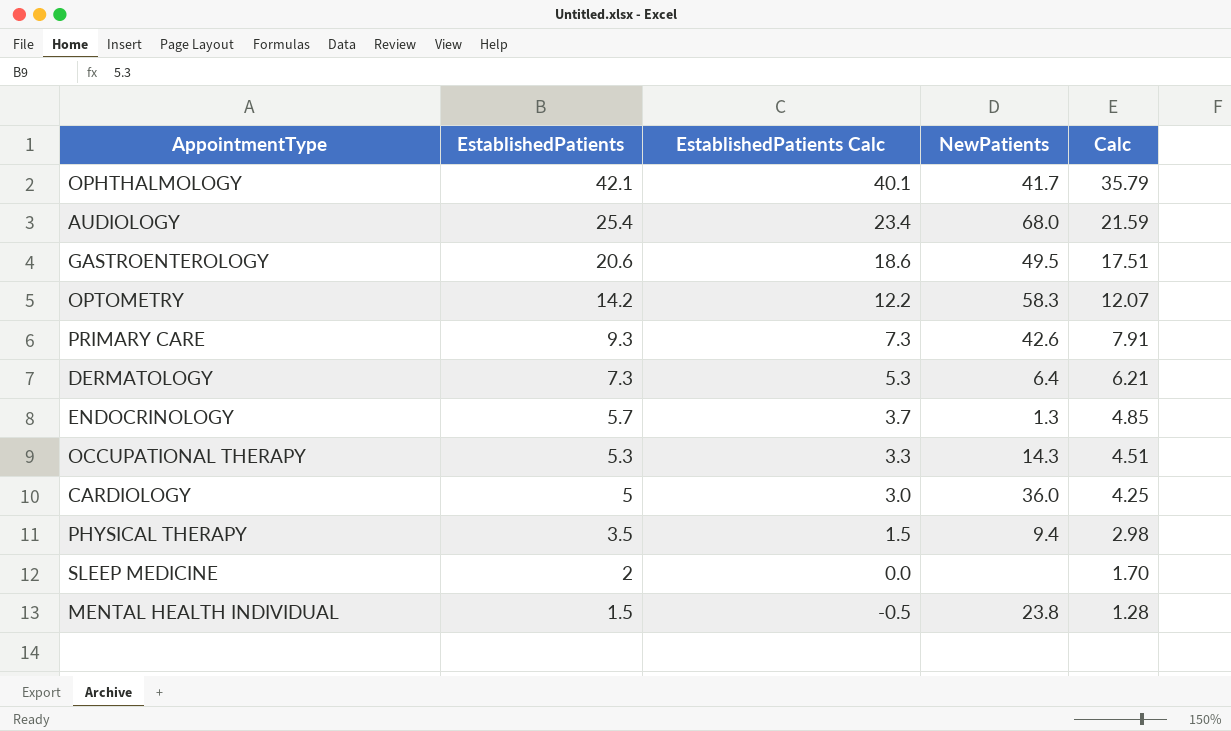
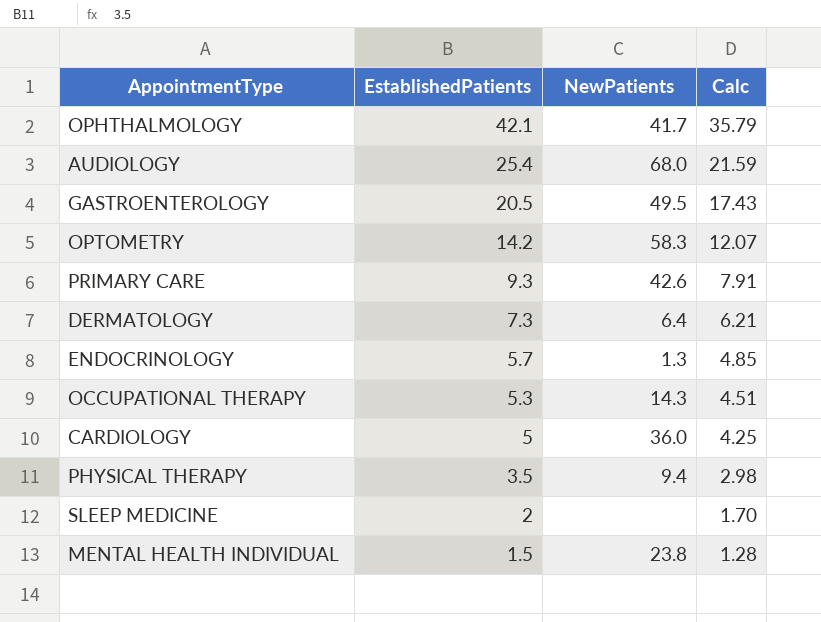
column EstablishedPatients Calc | formula: [EstablishedPatients] - 2 -> none
GASTROENTEROLOGY | EstablishedPatients: 20.6 -> 20.5
GASTROENTEROLOGY | Calc: 17.51 -> 17.43

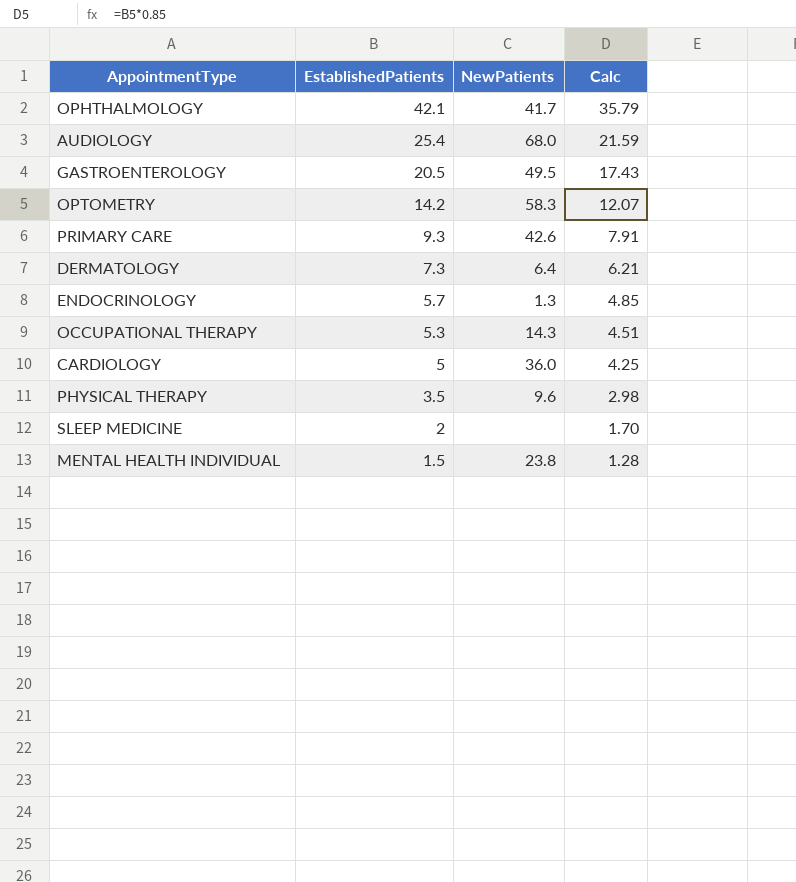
PHYSICAL THERAPY | NewPatients: 9.4 -> 9.6

